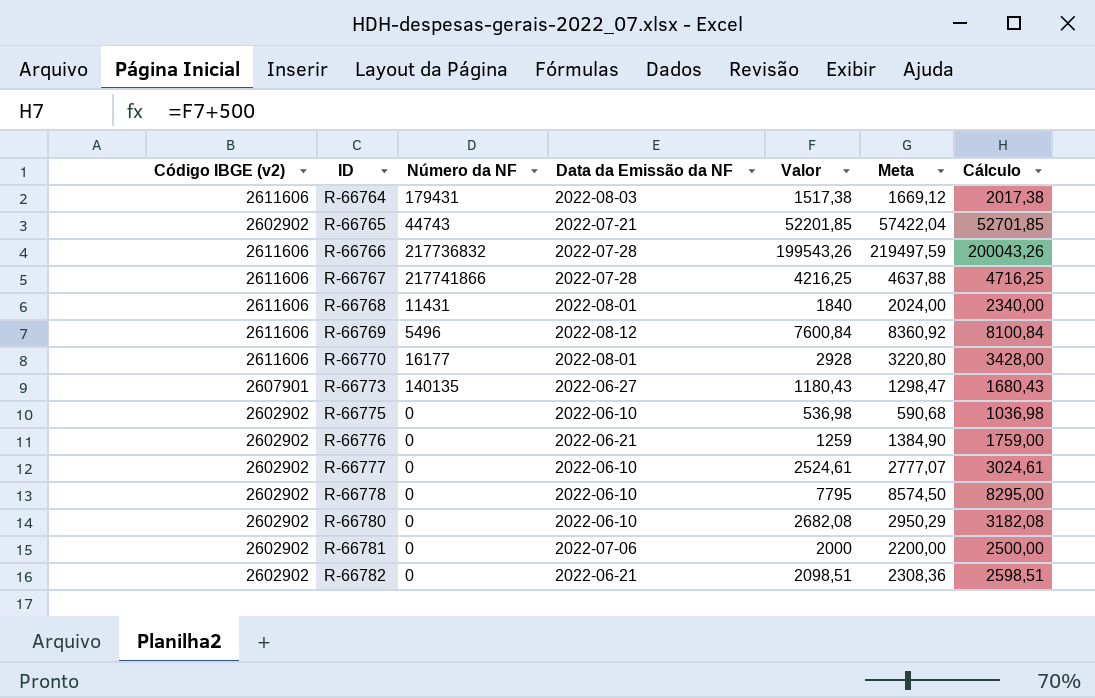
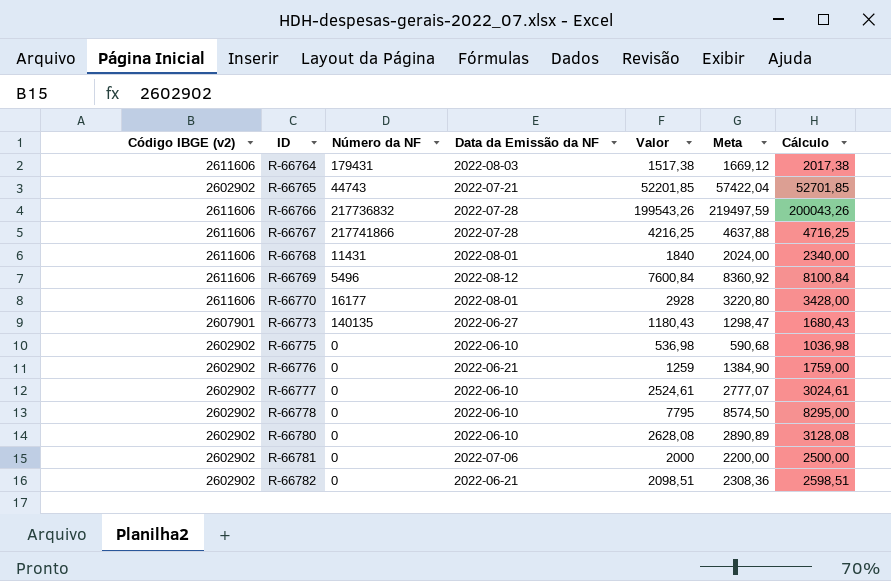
R-66780 | Valor: 2682,08 -> 2628,08
R-66780 | Meta: 2950,29 -> 2890,89
R-66780 | Cálculo: 3182,08 -> 3128,08

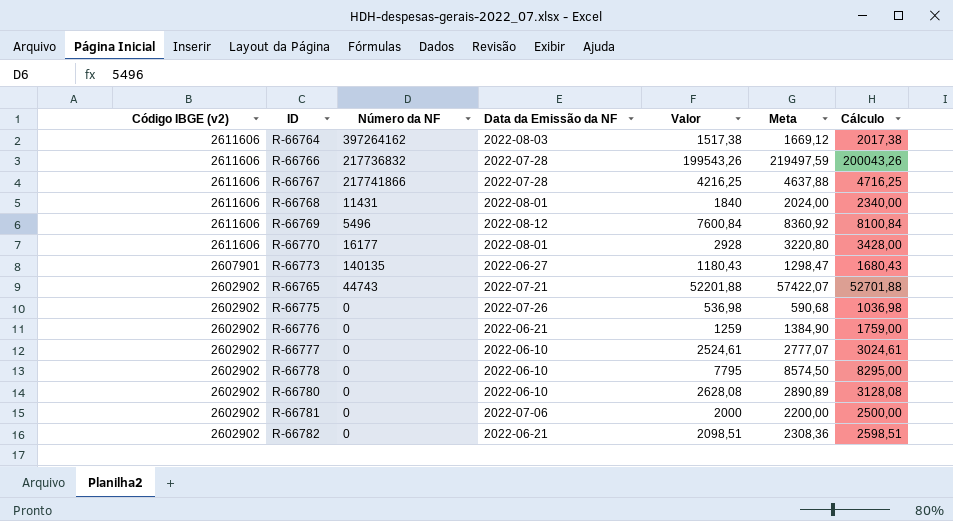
row order: ID ascending -> Código IBGE (v2) descending
R-66764 | Número da NF: 179431 -> 397264162
R-66765 | Valor: 52201,85 -> 52201,88
R-66765 | Meta: 57422,04 -> 57422,07
R-66765 | Cálculo: 52701,85 -> 52701,88
R-66775 | Data da Emissão da NF: 2022-06-10 -> 2022-07-26

